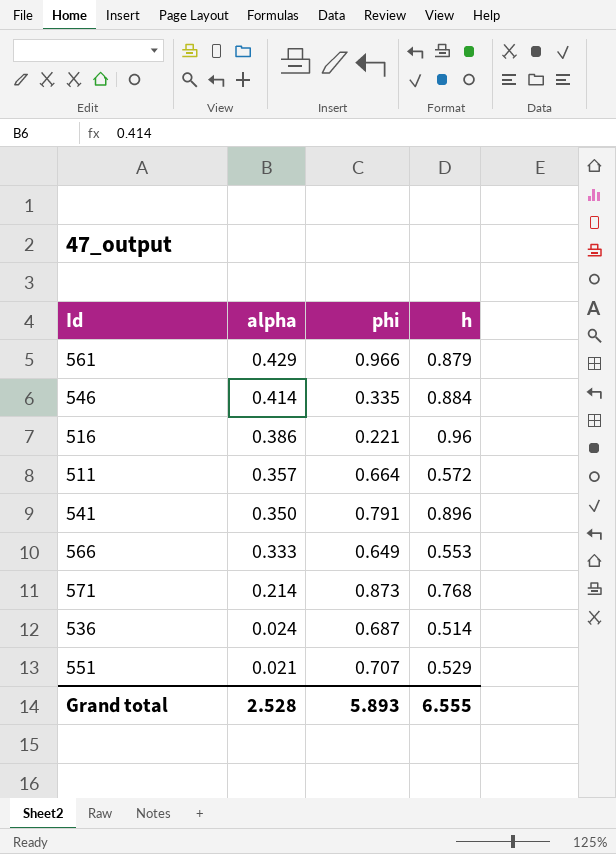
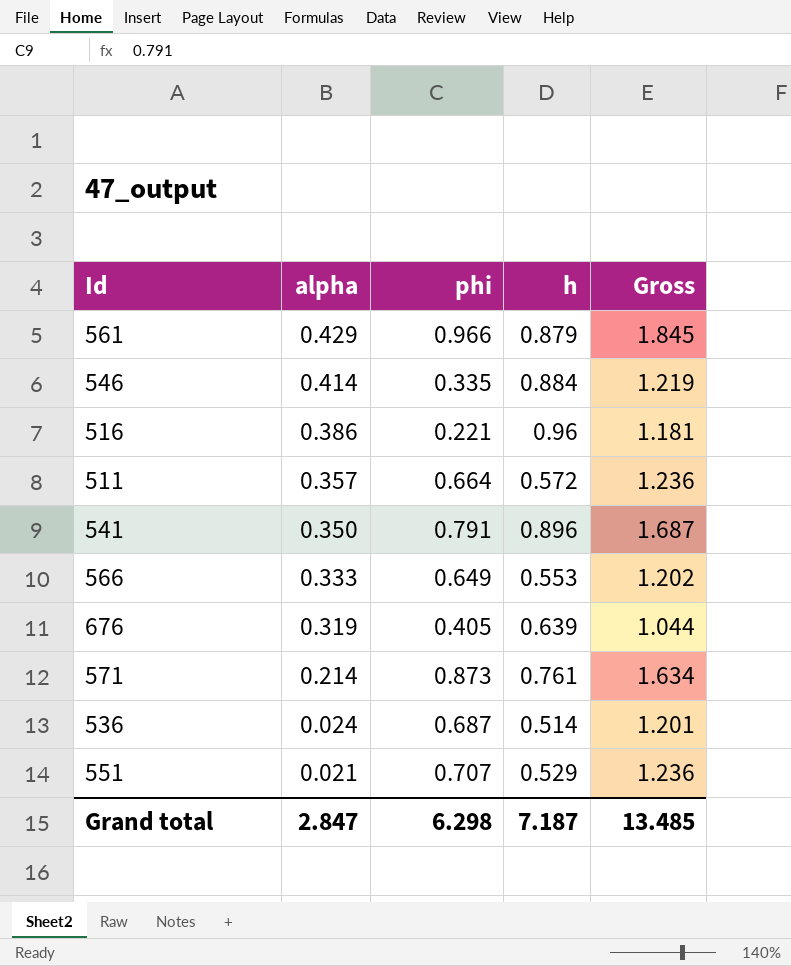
column Gross | formula: none -> [phi] + [h]
row 676: none -> 0.319 | 0.405 | 0.639 | 1.044
571 | h: 0.768 -> 0.761
Grand total | alpha: 2.528 -> 2.847
Grand total | phi: 5.893 -> 6.298
Grand total | h: 6.555 -> 7.187

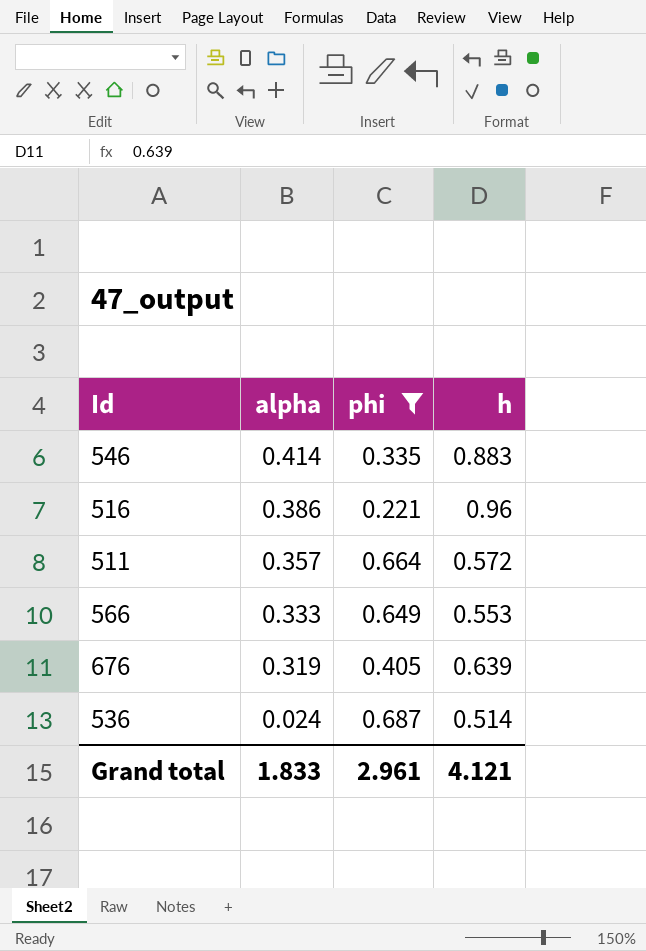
filter: none -> phi <= 0.687
column Gross | formula: [phi] + [h] -> none
546 | h: 0.884 -> 0.883
Grand total | alpha: 2.847 -> 1.833
Grand total | phi: 6.298 -> 2.961
Grand total | h: 7.187 -> 4.121

